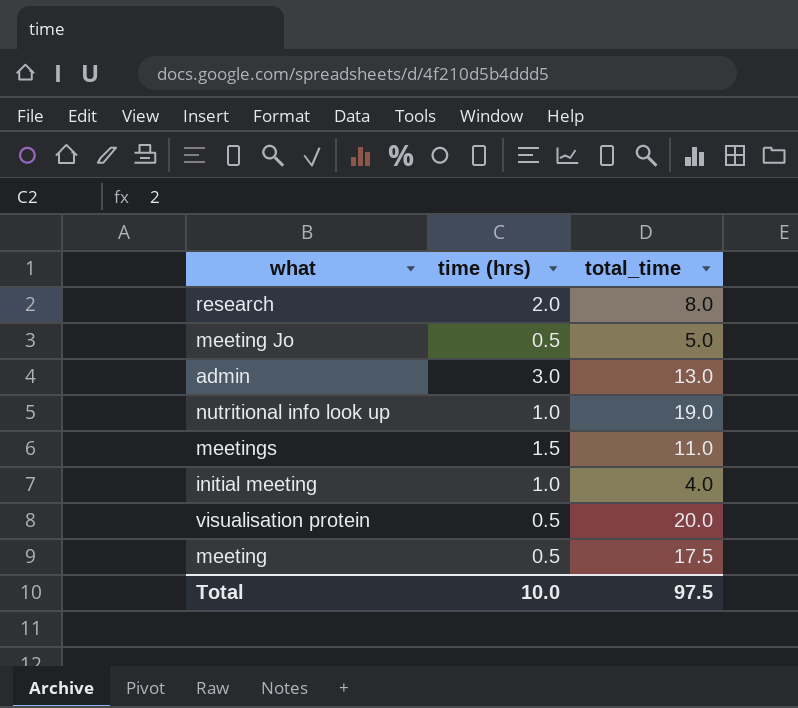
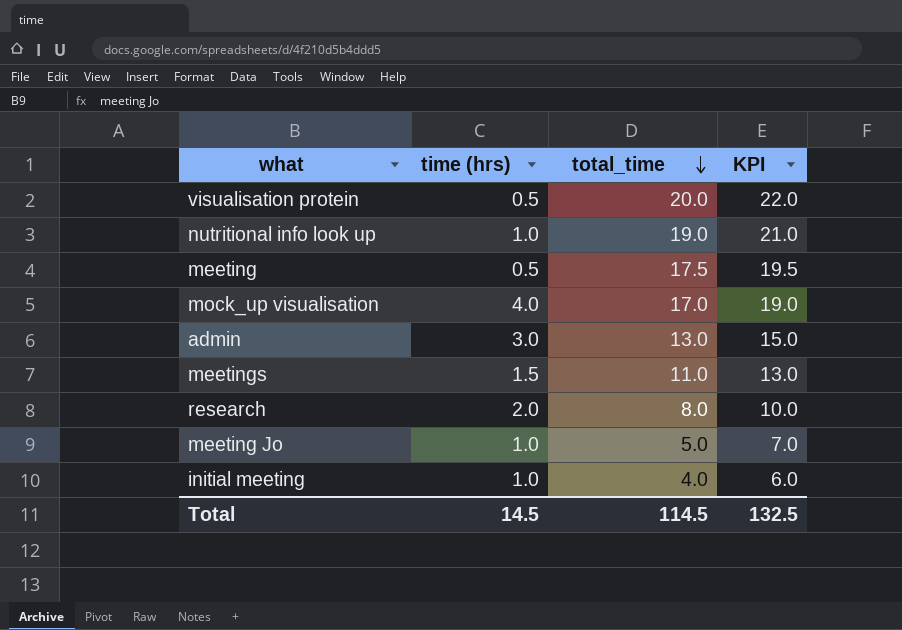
row order: none -> total_time descending
column KPI | formula: none -> [total_time] + 2
row mock_up visualisation: none -> 4.0 | 17.0 | 19.0
meeting Jo | time (hrs): 0.5 -> 1.0
Total | time (hrs): 10.0 -> 14.5
Total | total_time: 97.5 -> 114.5

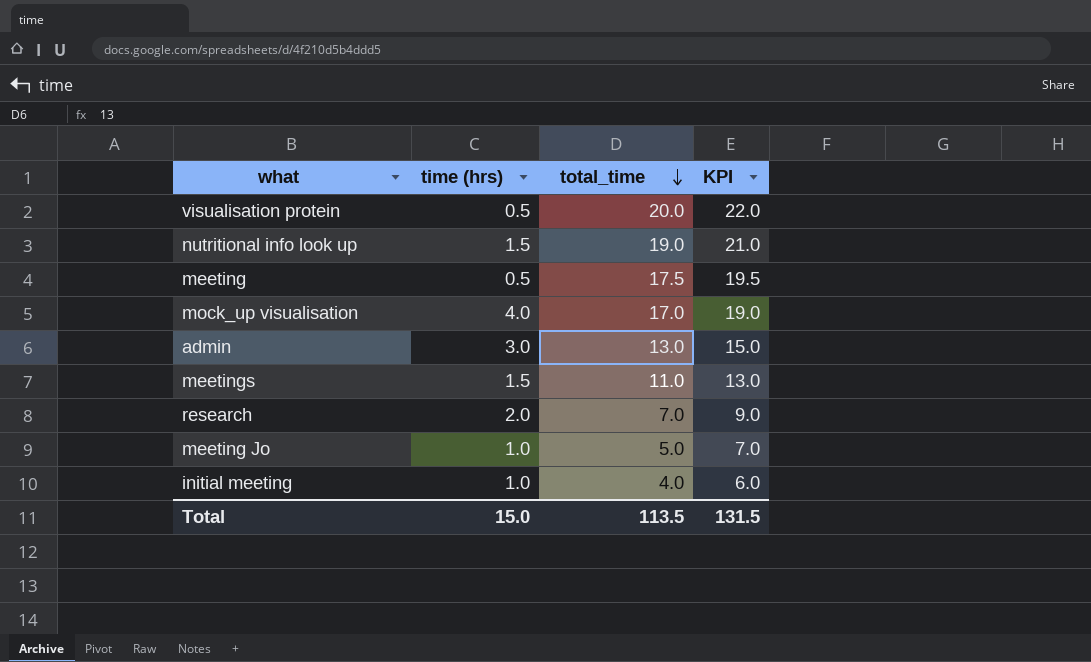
nutritional info look up | time (hrs): 1.0 -> 1.5
research | total_time: 8.0 -> 7.0
research | KPI: 10.0 -> 9.0
Total | time (hrs): 14.5 -> 15.0
Total | total_time: 114.5 -> 113.5
Total | KPI: 132.5 -> 131.5

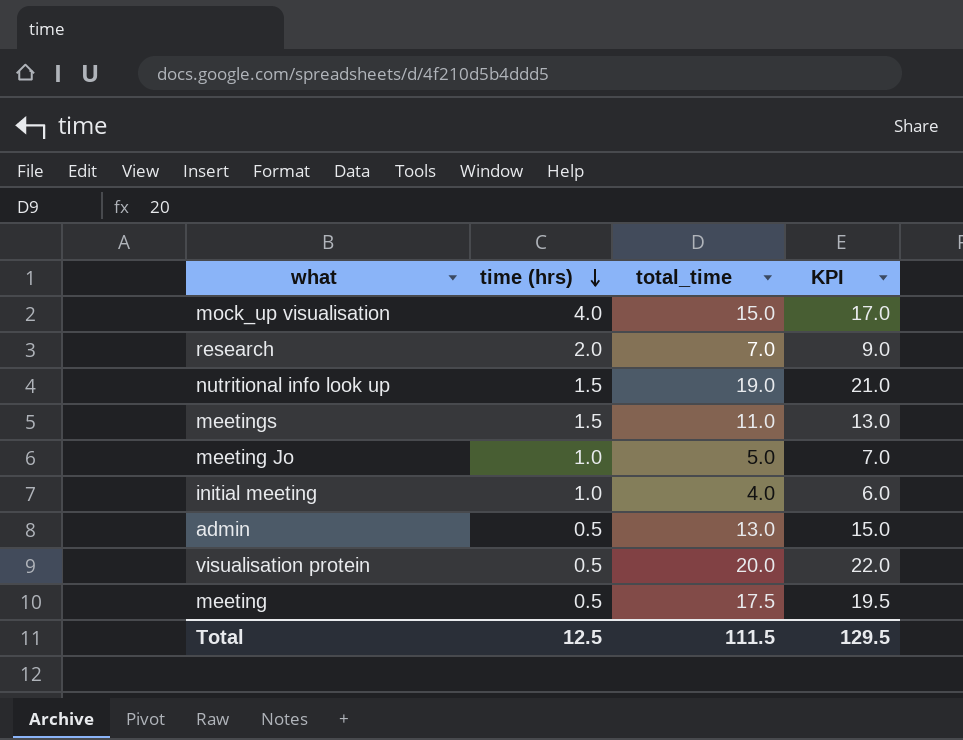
row order: total_time descending -> time (hrs) descending
mock_up visualisation | total_time: 17.0 -> 15.0
mock_up visualisation | KPI: 19.0 -> 17.0
admin | time (hrs): 3.0 -> 0.5
Total | time (hrs): 15.0 -> 12.5
Total | total_time: 113.5 -> 111.5
Total | KPI: 131.5 -> 129.5

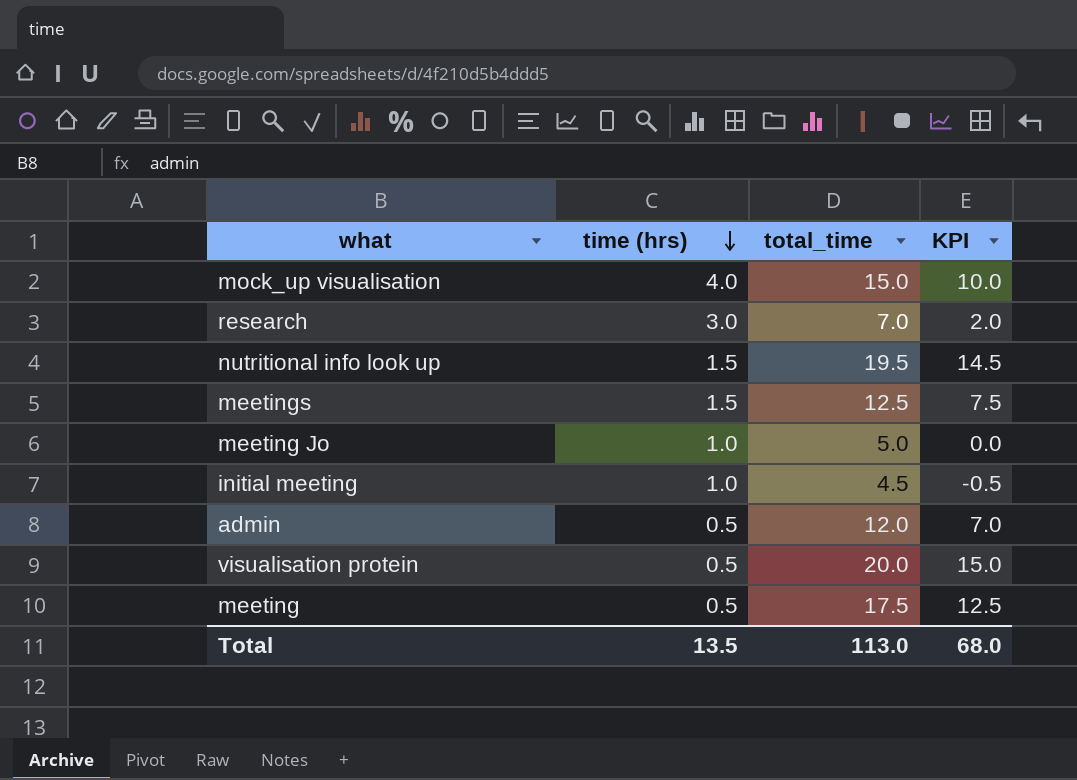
column KPI | formula: [total_time] + 2 -> [total_time] - 5
research | time (hrs): 2.0 -> 3.0
nutritional info look up | total_time: 19.0 -> 19.5
meetings | total_time: 11.0 -> 12.5
initial meeting | total_time: 4.0 -> 4.5
admin | total_time: 13.0 -> 12.0
Total | time (hrs): 12.5 -> 13.5
Total | total_time: 111.5 -> 113.0
Total | KPI: 129.5 -> 68.0

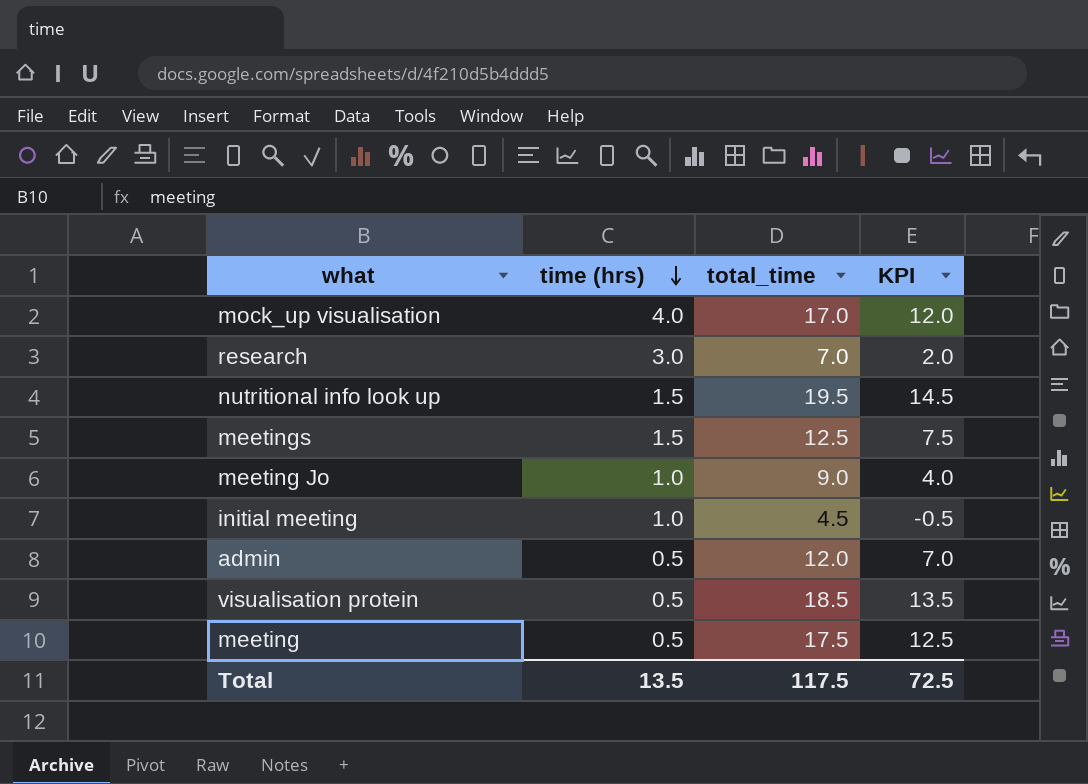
mock_up visualisation | total_time: 15.0 -> 17.0
mock_up visualisation | KPI: 10.0 -> 12.0
meeting Jo | total_time: 5.0 -> 9.0
meeting Jo | KPI: 0.0 -> 4.0
visualisation protein | total_time: 20.0 -> 18.5
visualisation protein | KPI: 15.0 -> 13.5
Total | total_time: 113.0 -> 117.5
Total | KPI: 68.0 -> 72.5

